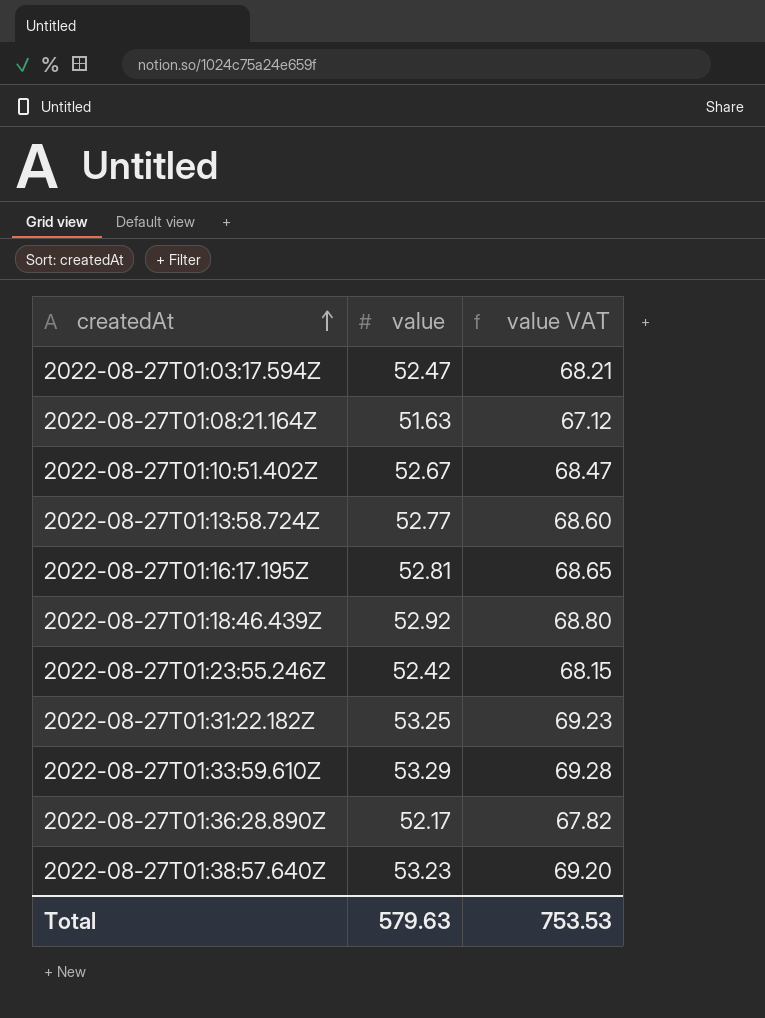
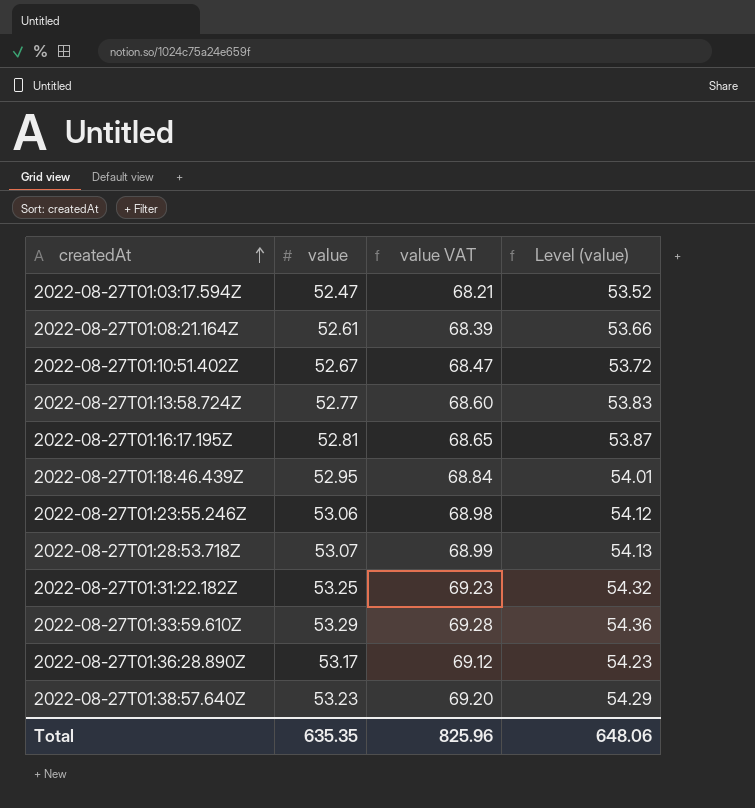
column Level (value) | formula: none -> [value] * 1.02
2022-08-27T01:08:21.164Z | value: 51.63 -> 52.61
2022-08-27T01:08:21.164Z | value VAT: 67.12 -> 68.39
2022-08-27T01:18:46.439Z | value: 52.92 -> 52.95
2022-08-27T01:18:46.439Z | value VAT: 68.80 -> 68.84
2022-08-27T01:23:55.246Z | value: 52.42 -> 53.06
2022-08-27T01:23:55.246Z | value VAT: 68.15 -> 68.98
row 2022-08-27T01:28:53.718Z: none -> 53.07 | 68.99 | 54.13
2022-08-27T01:36:28.890Z | value: 52.17 -> 53.17
2022-08-27T01:36:28.890Z | value VAT: 67.82 -> 69.12
Total | value: 579.63 -> 635.35
Total | value VAT: 753.53 -> 825.96

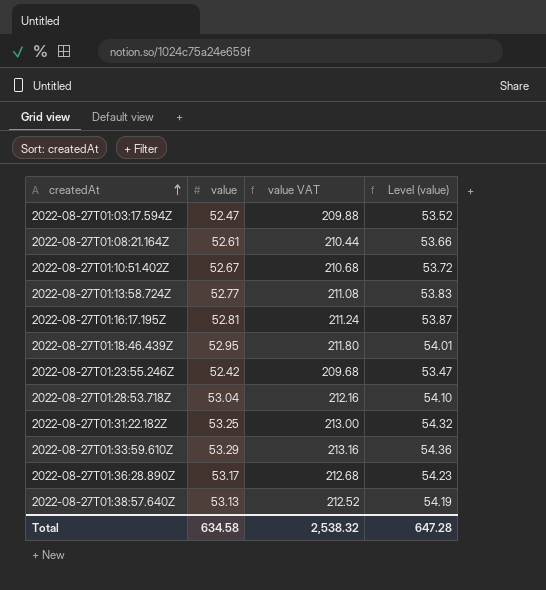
column value VAT | formula: [value] * 1.3 -> [value] * 4
2022-08-27T01:23:55.246Z | value: 53.06 -> 52.42
2022-08-27T01:23:55.246Z | Level (value): 54.12 -> 53.47
2022-08-27T01:28:53.718Z | value: 53.07 -> 53.04
2022-08-27T01:28:53.718Z | Level (value): 54.13 -> 54.10
2022-08-27T01:38:57.640Z | value: 53.23 -> 53.13
2022-08-27T01:38:57.640Z | Level (value): 54.29 -> 54.19
Total | value: 635.35 -> 634.58
Total | value VAT: 825.96 -> 2,538.32
Total | Level (value): 648.06 -> 647.28

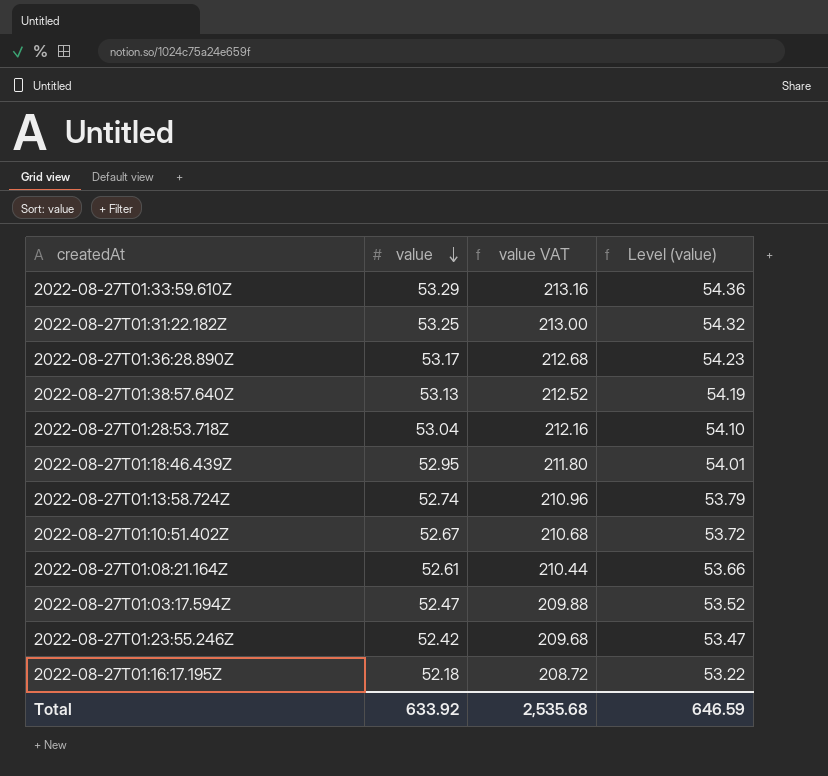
row order: createdAt ascending -> value descending
2022-08-27T01:13:58.724Z | value: 52.77 -> 52.74
2022-08-27T01:13:58.724Z | value VAT: 211.08 -> 210.96
2022-08-27T01:13:58.724Z | Level (value): 53.83 -> 53.79
2022-08-27T01:16:17.195Z | value: 52.81 -> 52.18
2022-08-27T01:16:17.195Z | value VAT: 211.24 -> 208.72
2022-08-27T01:16:17.195Z | Level (value): 53.87 -> 53.22
Total | value: 634.58 -> 633.92
Total | value VAT: 2,538.32 -> 2,535.68
Total | Level (value): 647.28 -> 646.59

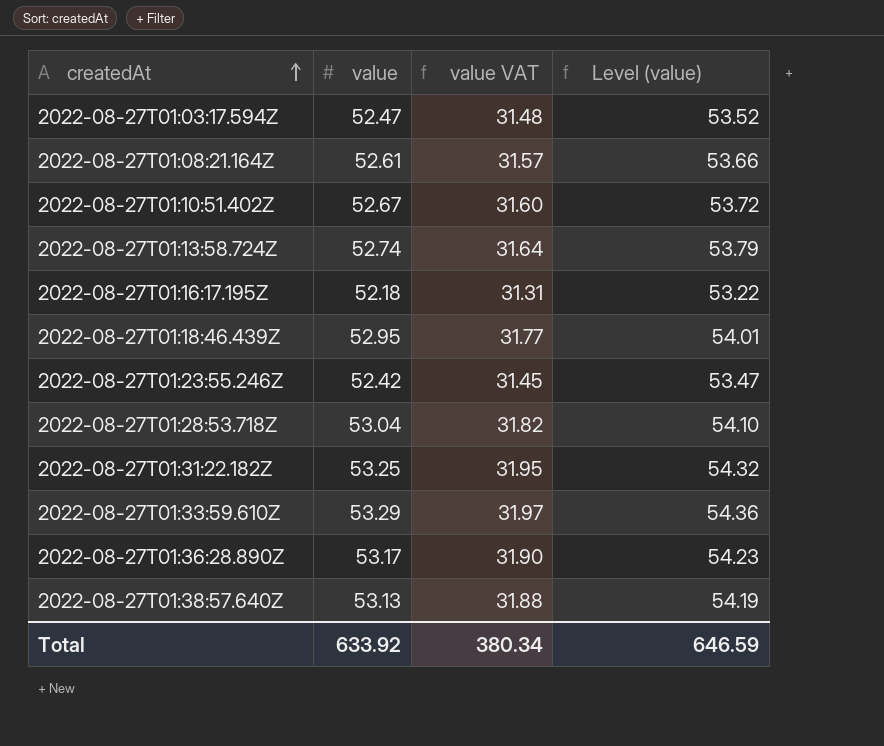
row order: value descending -> createdAt ascending
column value VAT | formula: [value] * 4 -> [value] * 0.6
Total | value VAT: 2,535.68 -> 380.34

